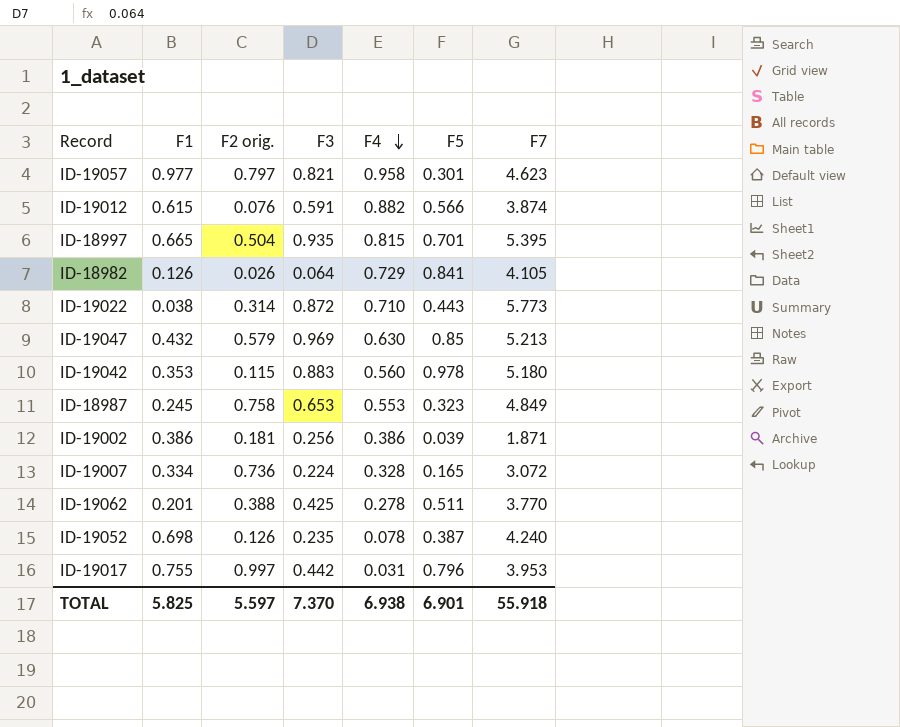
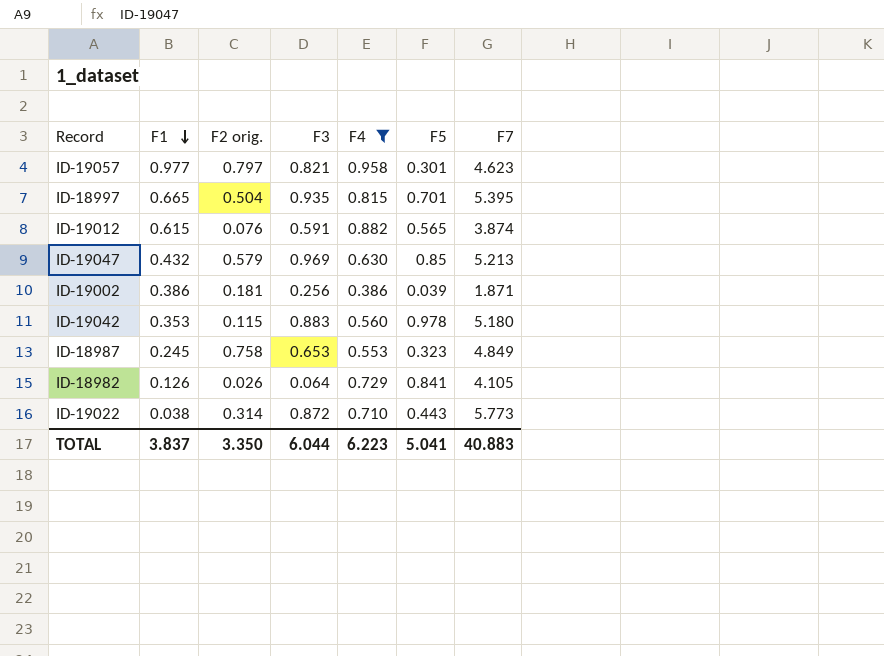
filter: none -> F4 >= 0.386
row order: F4 descending -> F1 descending
ID-19012 | F5: 0.566 -> 0.565
TOTAL | F1: 5.825 -> 3.837
TOTAL | F2 orig.: 5.597 -> 3.350
TOTAL | F3: 7.370 -> 6.044
TOTAL | F4: 6.938 -> 6.223
TOTAL | F5: 6.901 -> 5.041
TOTAL | F7: 55.918 -> 40.883

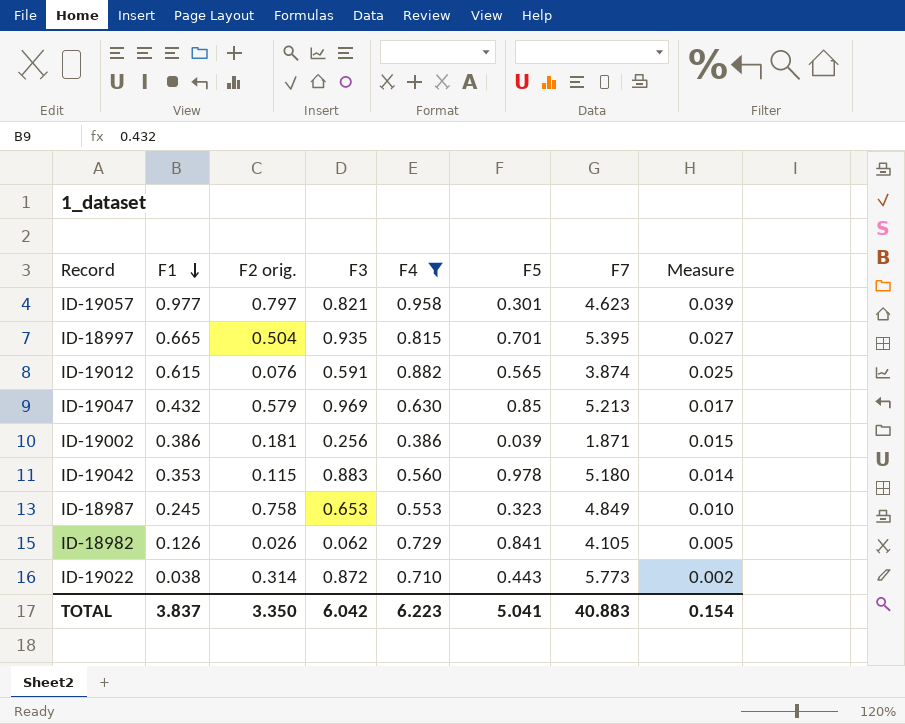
column Measure | formula: none -> [F1] * 0.04
ID-18982 | F3: 0.064 -> 0.062
TOTAL | F3: 6.044 -> 6.042

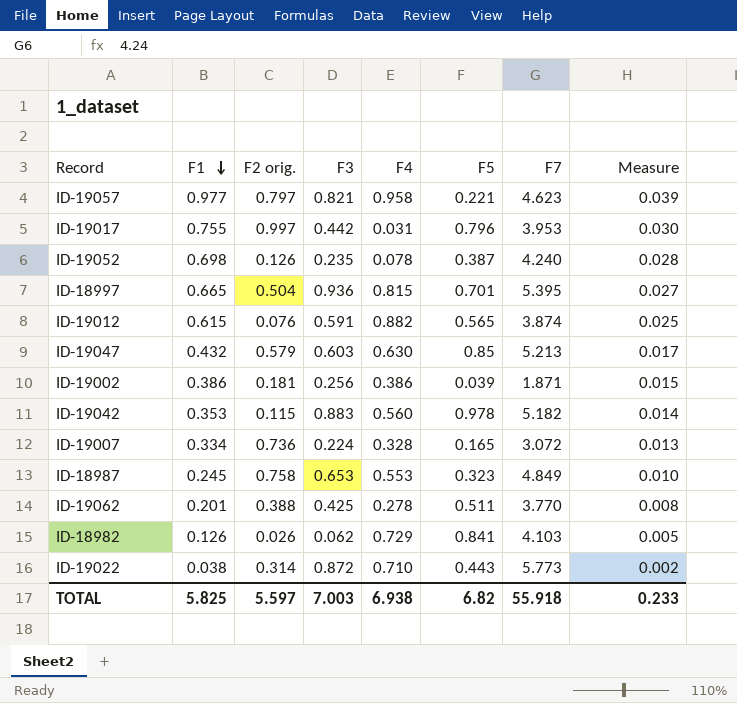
filter: F4 >= 0.386 -> none
ID-19057 | F5: 0.301 -> 0.221
ID-18997 | F3: 0.935 -> 0.936
ID-19047 | F3: 0.969 -> 0.603
ID-19042 | F7: 5.180 -> 5.182
ID-18982 | F7: 4.105 -> 4.103
TOTAL | F1: 3.837 -> 5.825
TOTAL | F2 orig.: 3.350 -> 5.597
TOTAL | F3: 6.042 -> 7.003
TOTAL | F4: 6.223 -> 6.938
TOTAL | F5: 5.041 -> 6.82
TOTAL | F7: 40.883 -> 55.918
TOTAL | Measure: 0.154 -> 0.233

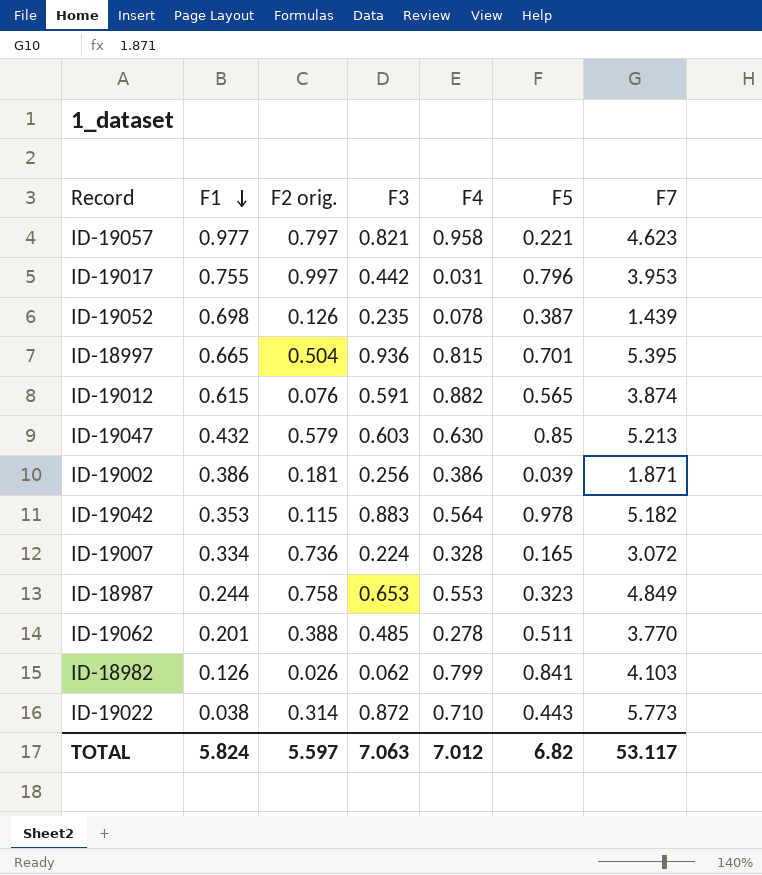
column Measure | formula: [F1] * 0.04 -> none
ID-19052 | F7: 4.240 -> 1.439
ID-19042 | F4: 0.560 -> 0.564
ID-18987 | F1: 0.245 -> 0.244
ID-19062 | F3: 0.425 -> 0.485
ID-18982 | F4: 0.729 -> 0.799
TOTAL | F1: 5.825 -> 5.824
TOTAL | F3: 7.003 -> 7.063
TOTAL | F4: 6.938 -> 7.012
TOTAL | F7: 55.918 -> 53.117

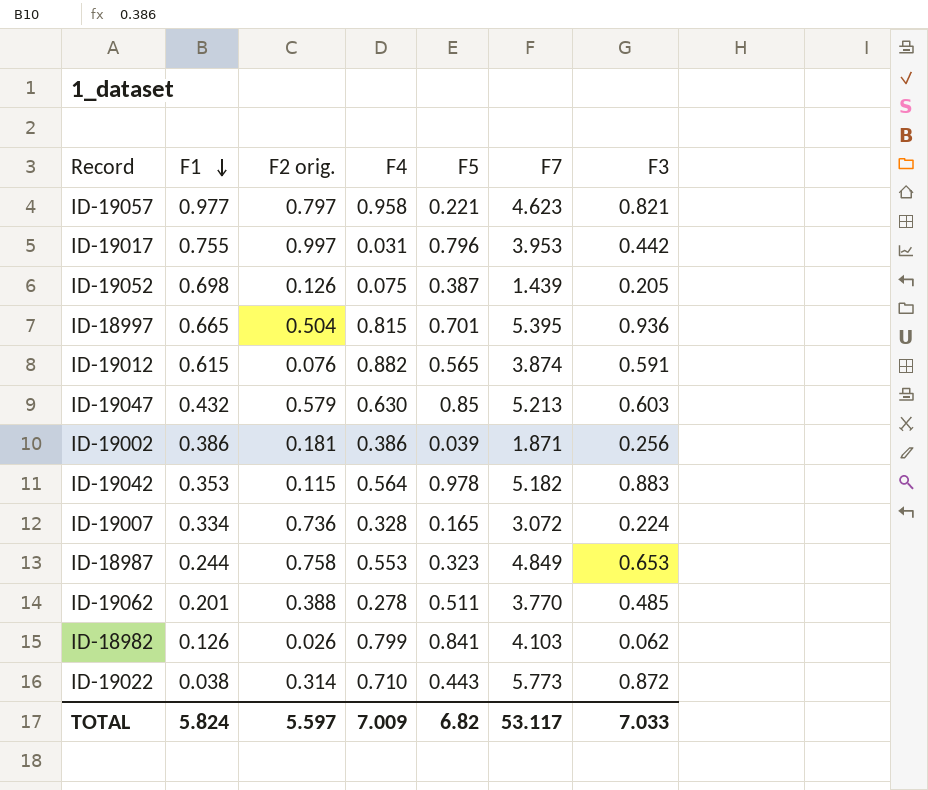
column F3 | position: 4 -> 7
ID-19052 | F4: 0.078 -> 0.075
ID-19052 | F3: 0.235 -> 0.205
TOTAL | F4: 7.012 -> 7.009
TOTAL | F3: 7.063 -> 7.033

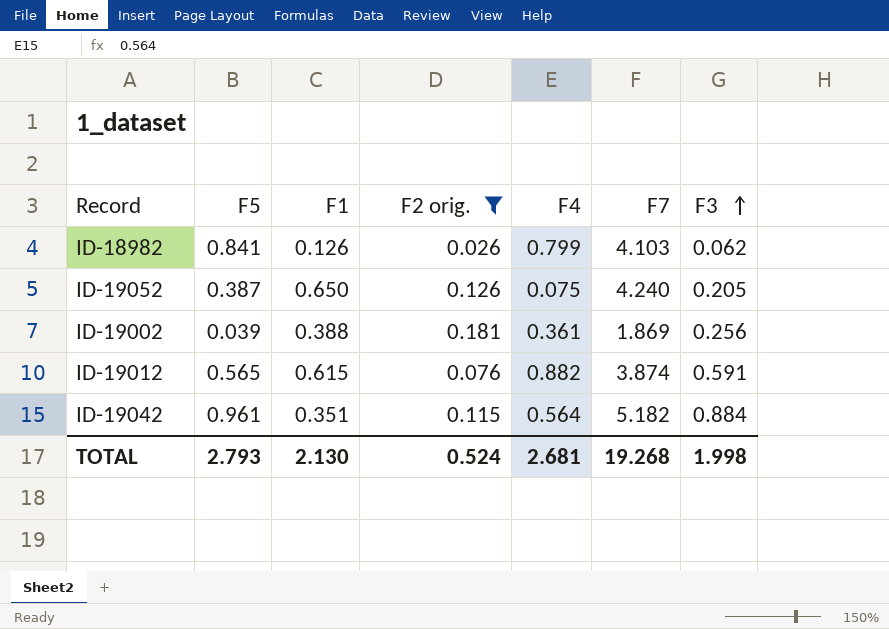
filter: none -> F2 orig. <= 0.181
row order: F1 descending -> F3 ascending
column F5 | position: 5 -> 2
ID-19052 | F1: 0.698 -> 0.650
ID-19052 | F7: 1.439 -> 4.240
ID-19002 | F1: 0.386 -> 0.388
ID-19002 | F4: 0.386 -> 0.361
ID-19002 | F7: 1.871 -> 1.869
ID-19042 | F5: 0.978 -> 0.961
ID-19042 | F1: 0.353 -> 0.351
ID-19042 | F3: 0.883 -> 0.884
TOTAL | F5: 6.82 -> 2.793
TOTAL | F1: 5.824 -> 2.130
TOTAL | F2 orig.: 5.597 -> 0.524
TOTAL | F4: 7.009 -> 2.681
TOTAL | F7: 53.117 -> 19.268
TOTAL | F3: 7.033 -> 1.998

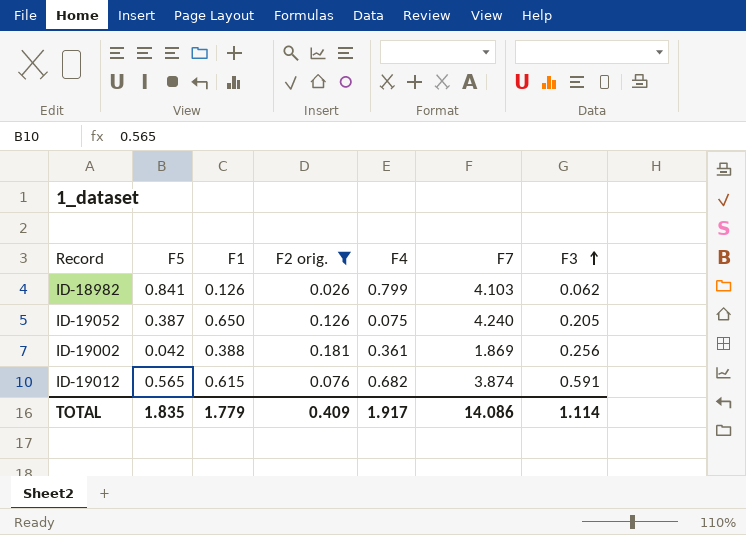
row ID-19042: 0.961 | 0.351 | 0.115 | 0.564 | 5.182 | 0.884 -> none
ID-19002 | F5: 0.039 -> 0.042
ID-19012 | F4: 0.882 -> 0.682
TOTAL | F5: 2.793 -> 1.835
TOTAL | F1: 2.130 -> 1.779
TOTAL | F2 orig.: 0.524 -> 0.409
TOTAL | F4: 2.681 -> 1.917
TOTAL | F7: 19.268 -> 14.086
TOTAL | F3: 1.998 -> 1.114

